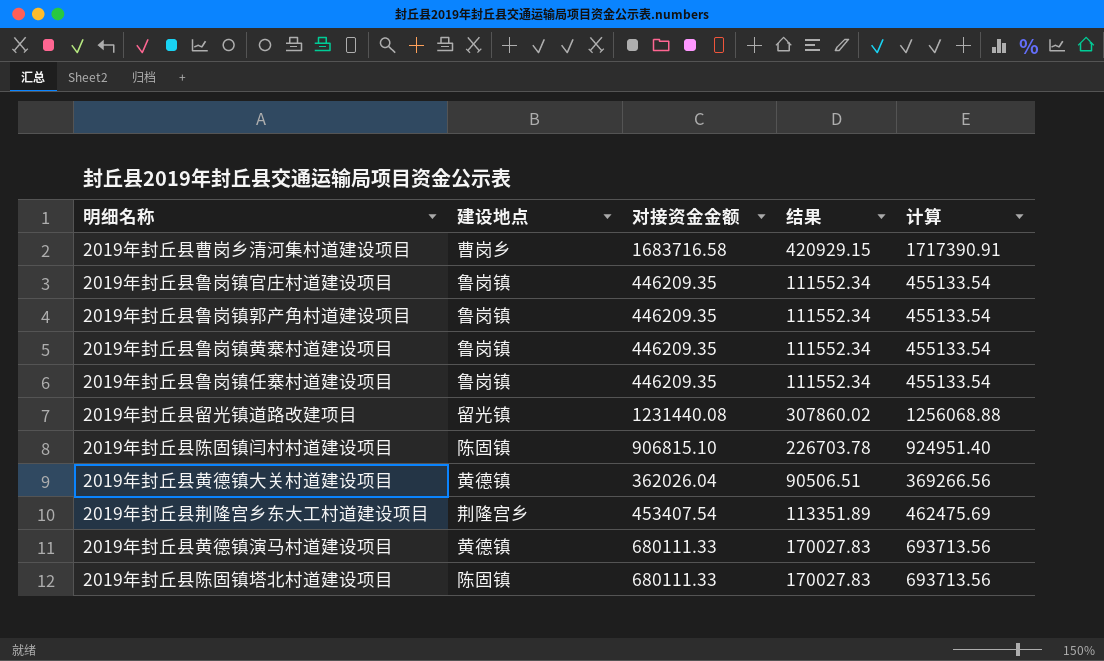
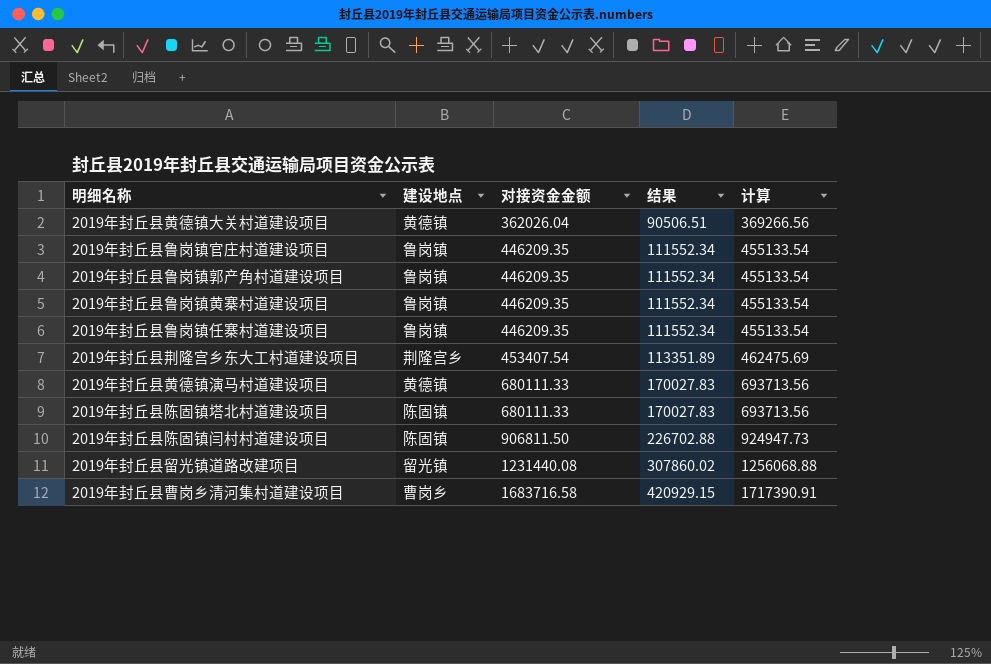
row order: none -> 对接资金金额 ascending
2019年封丘县陈固镇闫村村道建设项目 | 对接资金金额: 906815.10 -> 906811.50
2019年封丘县陈固镇闫村村道建设项目 | 结果: 226703.78 -> 226702.88
2019年封丘县陈固镇闫村村道建设项目 | 计算: 924951.40 -> 924947.73

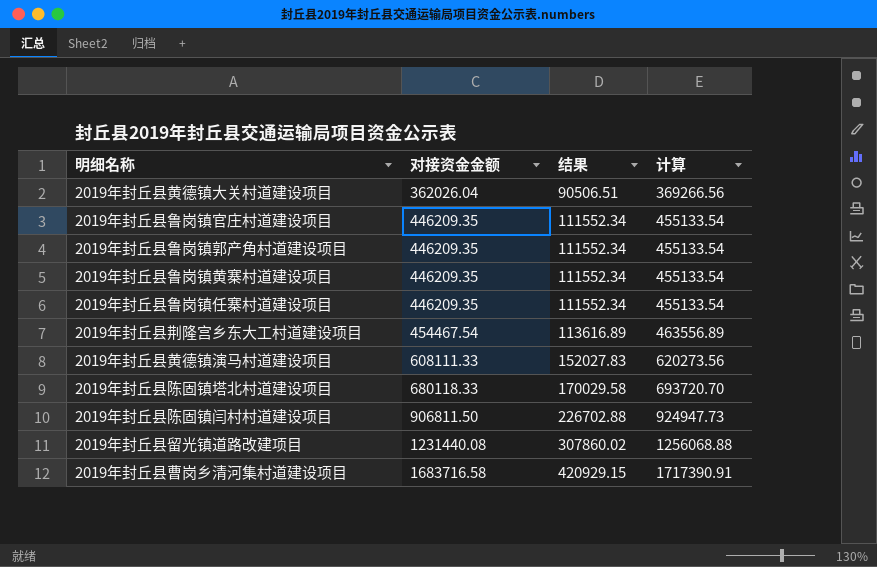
column 建设地点 | position: 2 -> none
2019年封丘县荆隆宫乡东大工村道建设项目 | 对接资金金额: 453407.54 -> 454467.54
2019年封丘县荆隆宫乡东大工村道建设项目 | 结果: 113351.89 -> 113616.89
2019年封丘县荆隆宫乡东大工村道建设项目 | 计算: 462475.69 -> 463556.89
2019年封丘县黄德镇演马村道建设项目 | 对接资金金额: 680111.33 -> 608111.33
2019年封丘县黄德镇演马村道建设项目 | 结果: 170027.83 -> 152027.83
2019年封丘县黄德镇演马村道建设项目 | 计算: 693713.56 -> 620273.56
2019年封丘县陈固镇塔北村道建设项目 | 对接资金金额: 680111.33 -> 680118.33
2019年封丘县陈固镇塔北村道建设项目 | 结果: 170027.83 -> 170029.58
2019年封丘县陈固镇塔北村道建设项目 | 计算: 693713.56 -> 693720.70

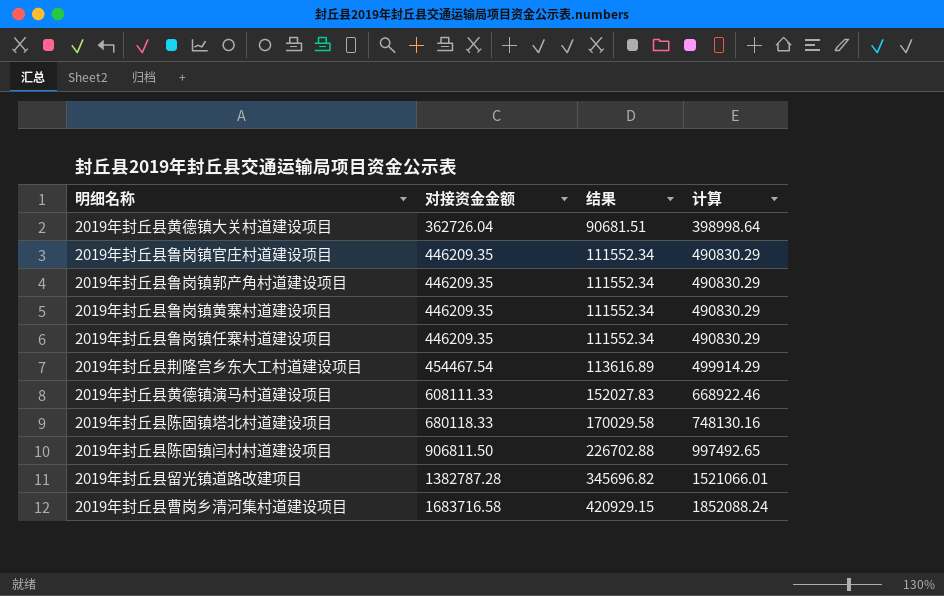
column 计算 | formula: [对接资金金额] * 1.02 -> [对接资金金额] * 1.1
2019年封丘县黄德镇大关村道建设项目 | 对接资金金额: 362026.04 -> 362726.04
2019年封丘县黄德镇大关村道建设项目 | 结果: 90506.51 -> 90681.51
2019年封丘县留光镇道路改建项目 | 对接资金金额: 1231440.08 -> 1382787.28
2019年封丘县留光镇道路改建项目 | 结果: 307860.02 -> 345696.82

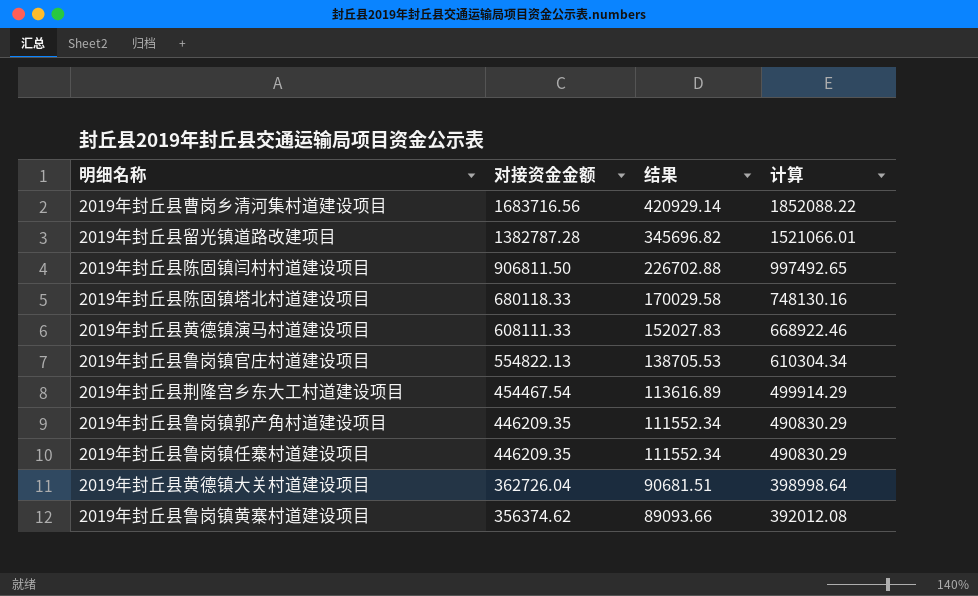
row order: 对接资金金额 ascending -> 对接资金金额 descending
2019年封丘县曹岗乡清河集村道建设项目 | 对接资金金额: 1683716.58 -> 1683716.56
2019年封丘县曹岗乡清河集村道建设项目 | 结果: 420929.15 -> 420929.14
2019年封丘县曹岗乡清河集村道建设项目 | 计算: 1852088.24 -> 1852088.22
2019年封丘县鲁岗镇官庄村道建设项目 | 对接资金金额: 446209.35 -> 554822.13
2019年封丘县鲁岗镇官庄村道建设项目 | 结果: 111552.34 -> 138705.53
2019年封丘县鲁岗镇官庄村道建设项目 | 计算: 490830.29 -> 610304.34
2019年封丘县鲁岗镇黄寨村道建设项目 | 对接资金金额: 446209.35 -> 356374.62
2019年封丘县鲁岗镇黄寨村道建设项目 | 结果: 111552.34 -> 89093.66
2019年封丘县鲁岗镇黄寨村道建设项目 | 计算: 490830.29 -> 392012.08

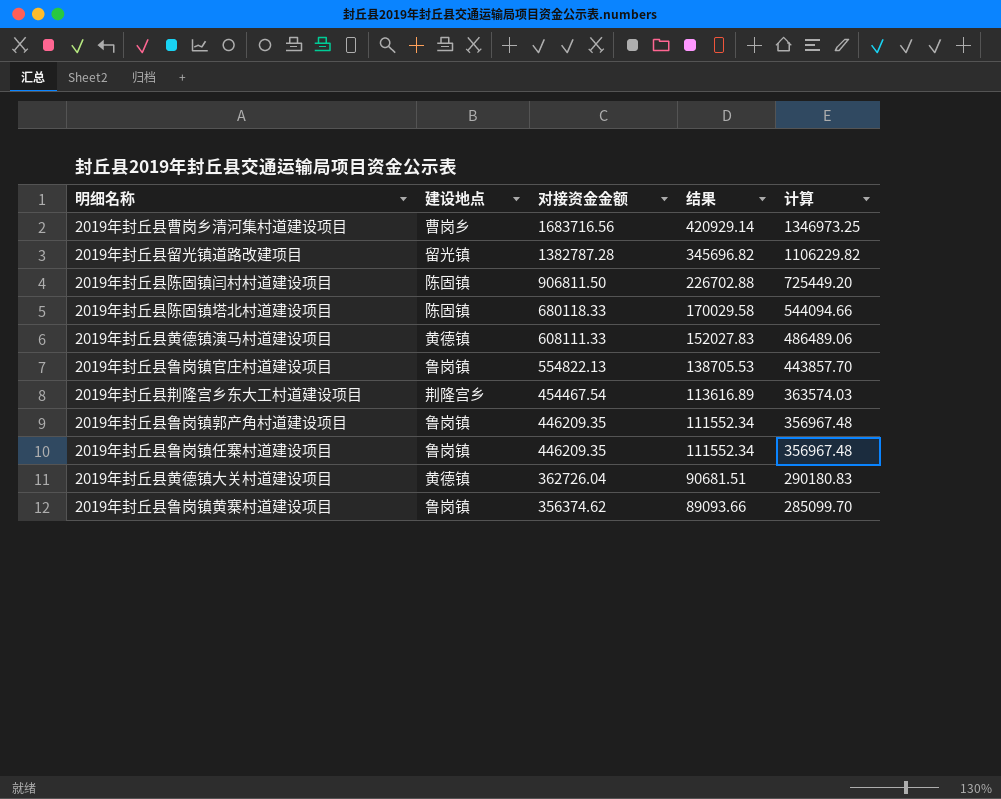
column 建设地点 | position: none -> 2
column 计算 | formula: [对接资金金额] * 1.1 -> [对接资金金额] * 0.8

